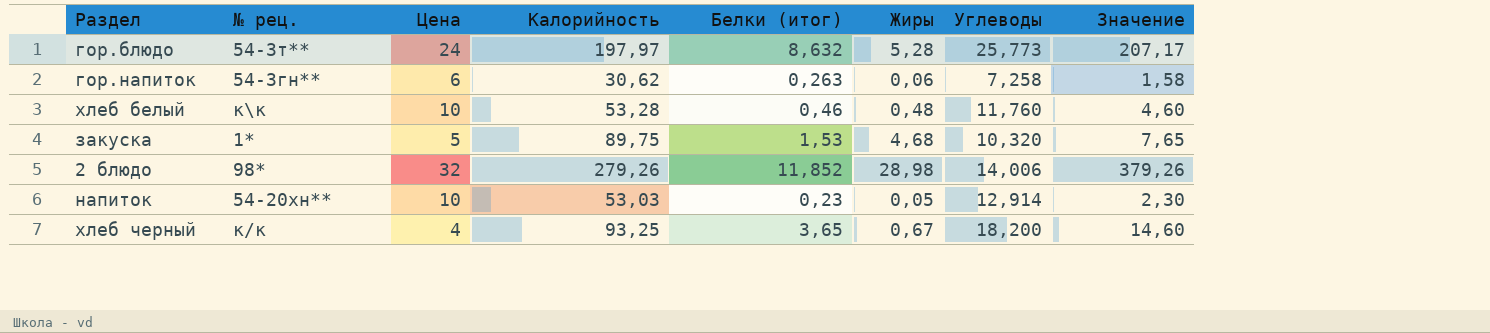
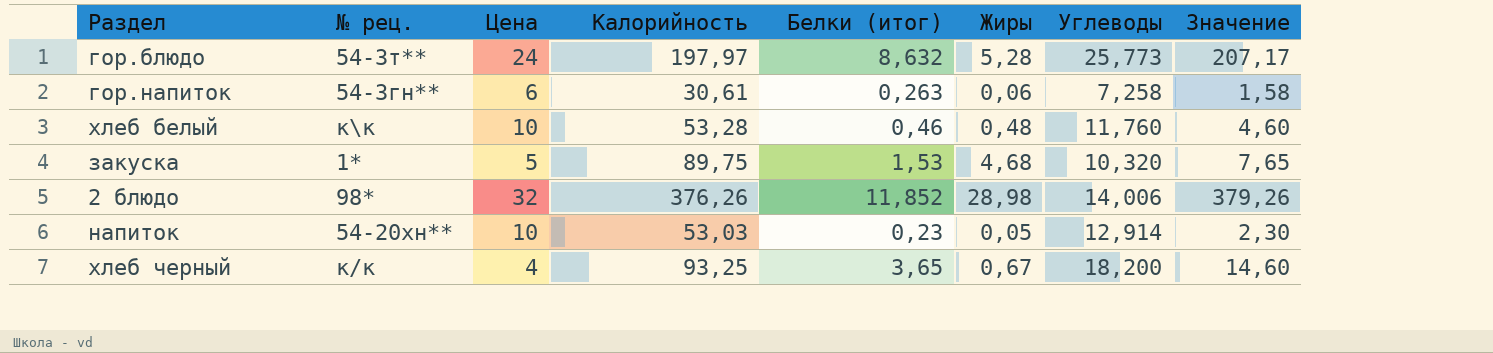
гор.напиток | Калорийность: 30,62 -> 30,61
2 блюдо | Калорийность: 279,26 -> 376,26

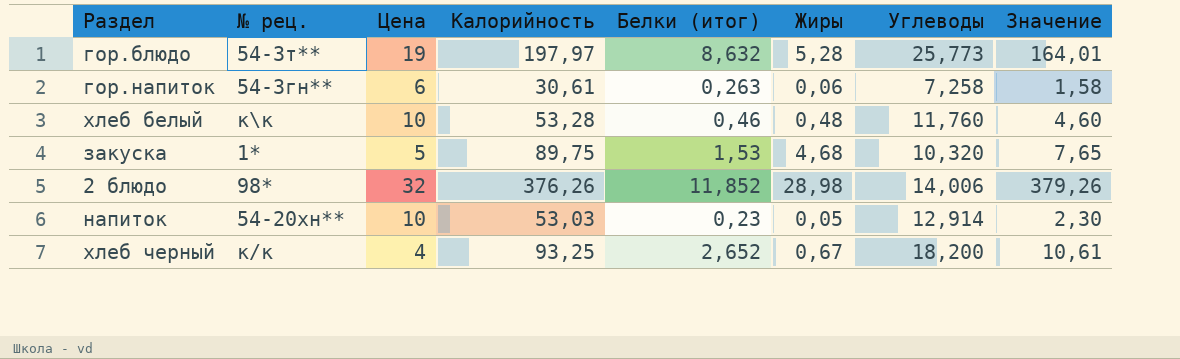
гор.блюдо | Цена: 24 -> 19
гор.блюдо | Значение: 207,17 -> 164,01
хлеб черный | Белки (итог): 3,65 -> 2,652
хлеб черный | Значение: 14,60 -> 10,61

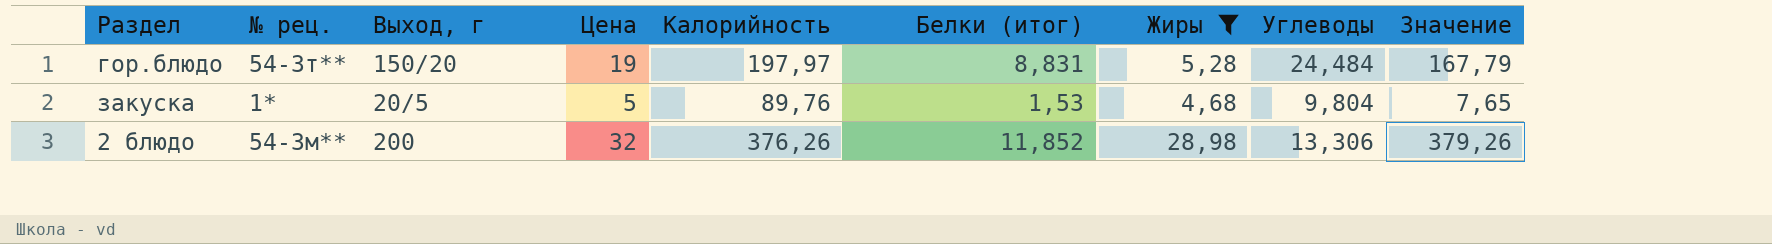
filter: none -> Жиры >= 4,68
column Выход, г | position: none -> 3
гор.блюдо | Белки (итог): 8,632 -> 8,831
гор.блюдо | Углеводы: 25,773 -> 24,484
гор.блюдо | Значение: 164,01 -> 167,79
закуска | Калорийность: 89,75 -> 89,76
закуска | Углеводы: 10,320 -> 9,804
2 блюдо | № рец.: 98* -> 54-3м**
2 блюдо | Углеводы: 14,006 -> 13,306

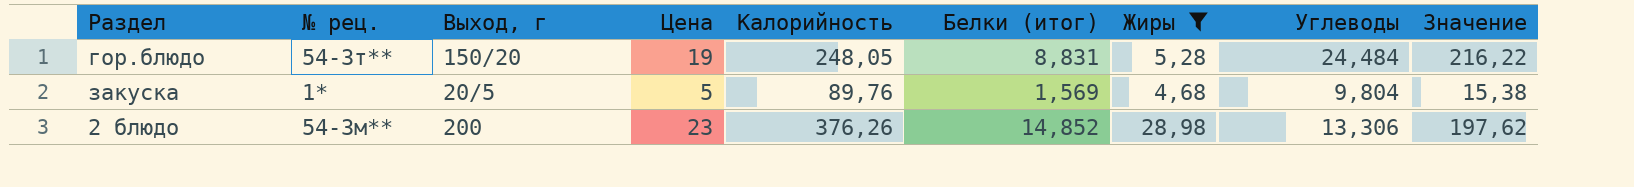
column Значение | formula: [Цена] * [Белки (итог)] -> [Белки (итог)] * [Углеводы]
гор.блюдо | Калорийность: 197,97 -> 248,05
закуска | Белки (итог): 1,53 -> 1,569
2 блюдо | Цена: 32 -> 23
2 блюдо | Белки (итог): 11,852 -> 14,852

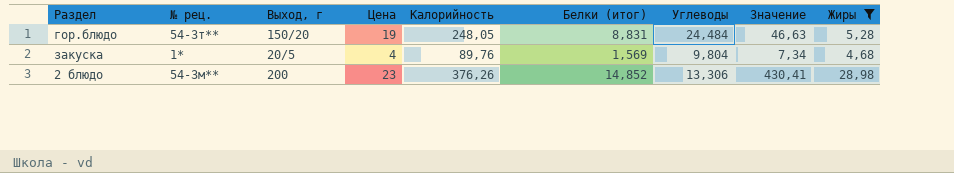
column Значение | formula: [Белки (итог)] * [Углеводы] -> [Белки (итог)] * [Жиры]
column Жиры | position: 7 -> 9
закуска | Цена: 5 -> 4

